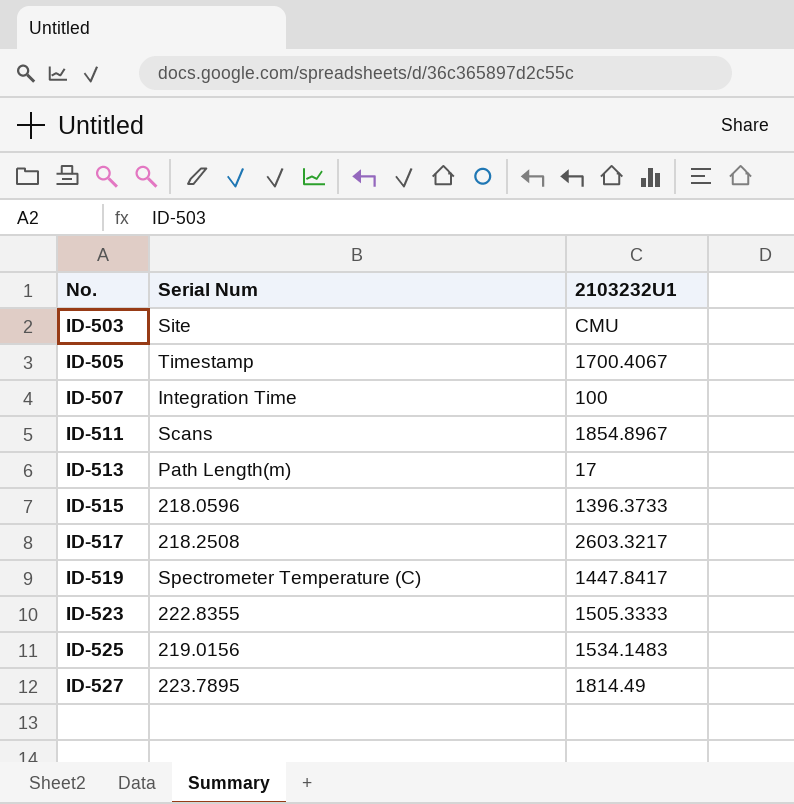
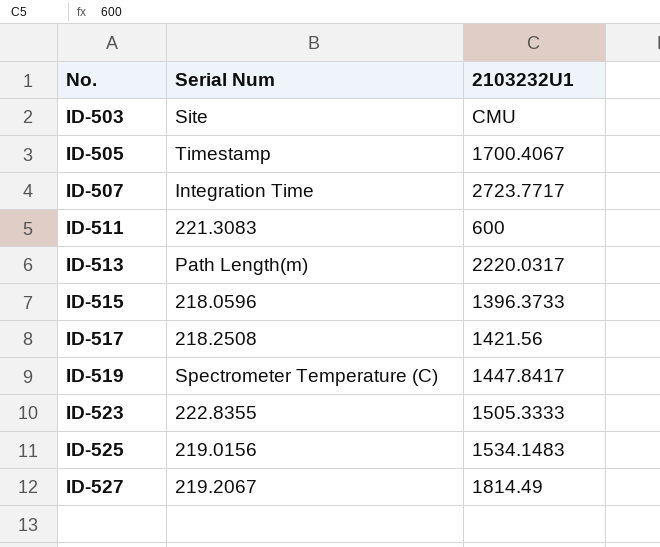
ID-507 | 2103232U1: 100 -> 2723.7717
ID-511 | Serial Num: Scans -> 221.3083
ID-511 | 2103232U1: 1854.8967 -> 600
ID-513 | 2103232U1: 17 -> 2220.0317
ID-517 | 2103232U1: 2603.3217 -> 1421.56
ID-527 | Serial Num: 223.7895 -> 219.2067

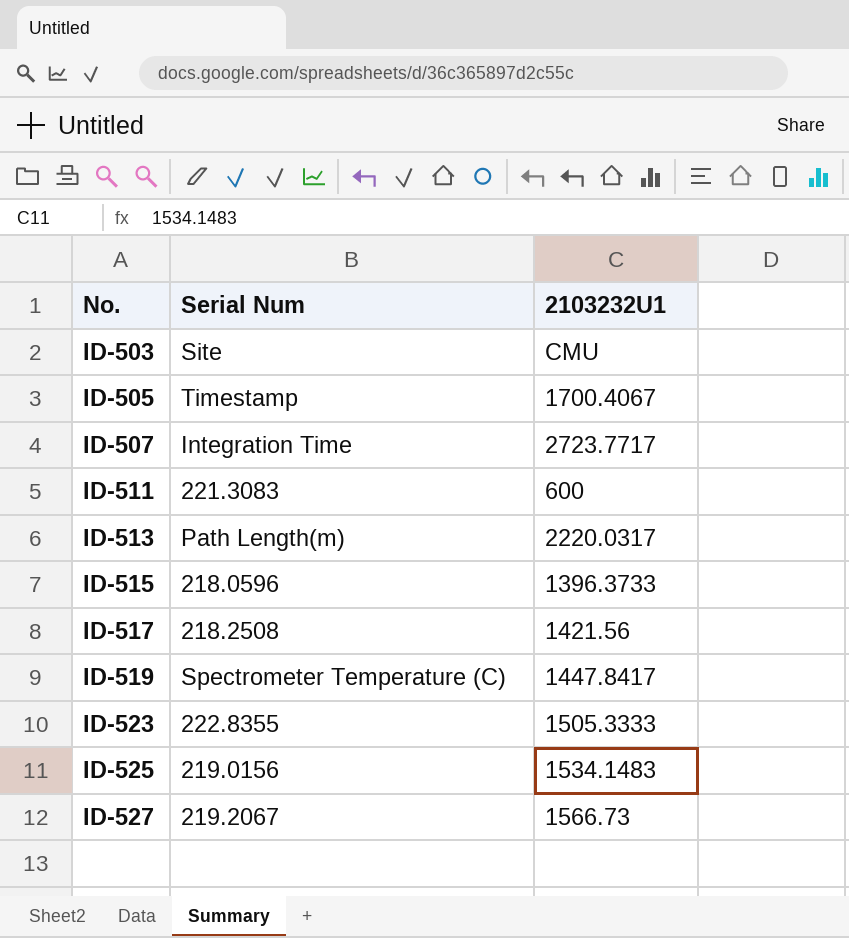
ID-527 | 2103232U1: 1814.49 -> 1566.73

